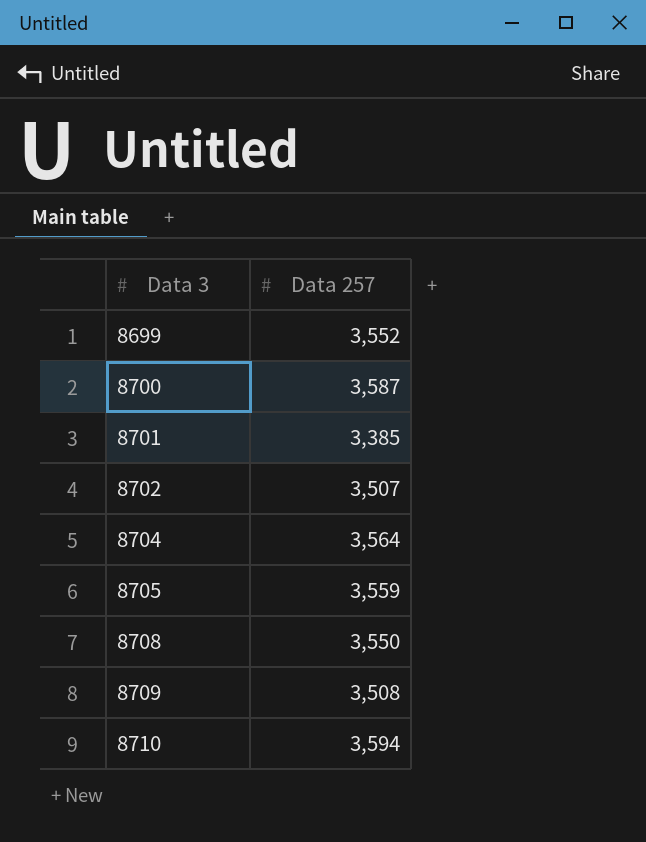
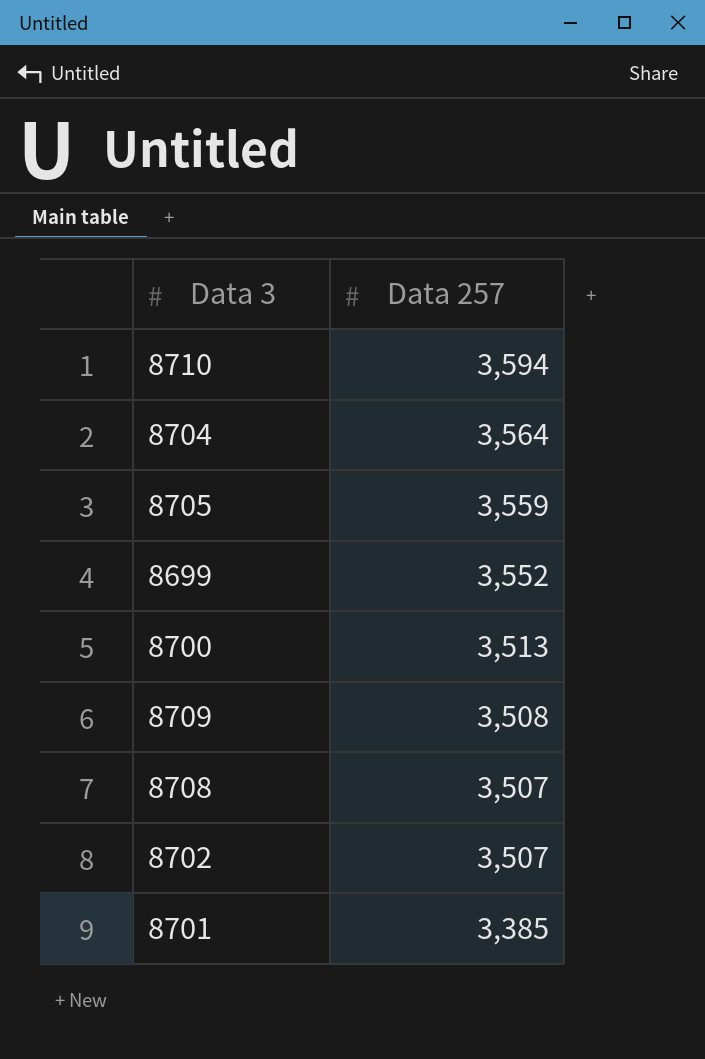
row order: Data 3 ascending -> Data 257 descending
8700 | Data 257: 3,587 -> 3,513
8708 | Data 257: 3,550 -> 3,507

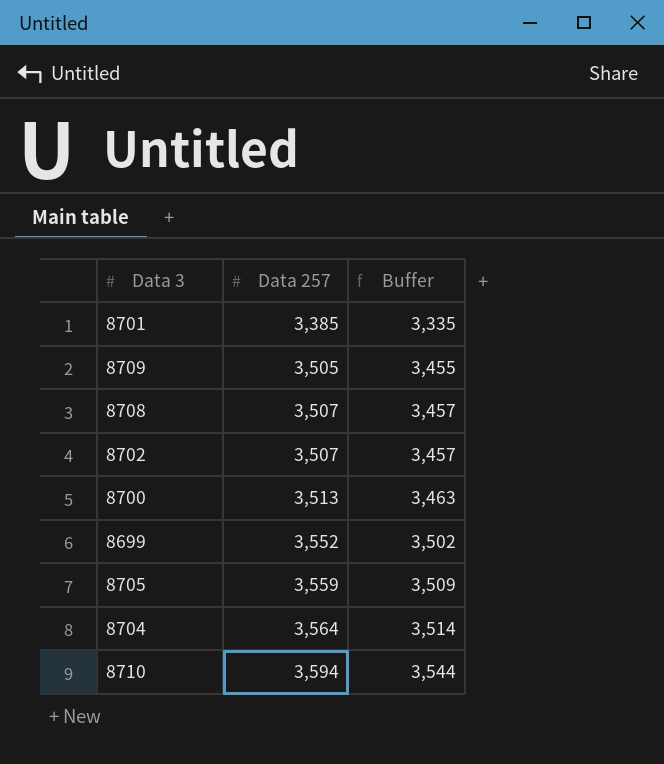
row order: Data 257 descending -> Data 257 ascending
column Buffer | formula: none -> [Data 257] - 50
8709 | Data 257: 3,508 -> 3,505

